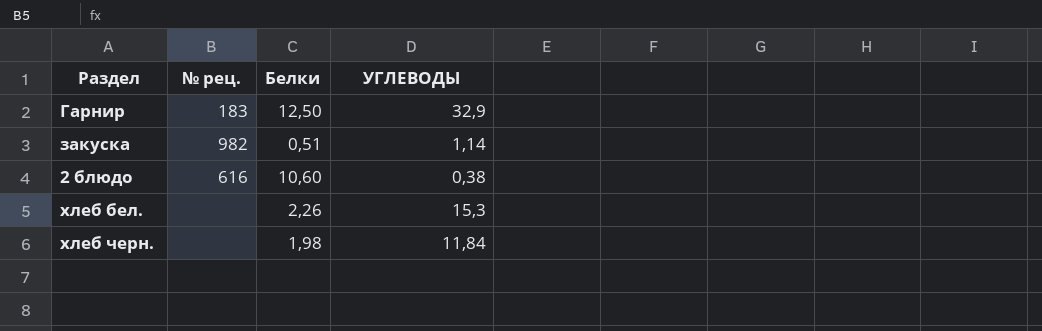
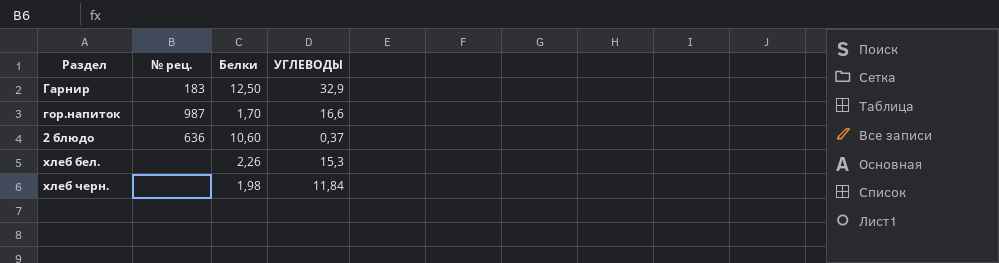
row закуска: 982 | 0,51 | 1,14 -> none
row гор.напиток: none -> 987 | 1,70 | 16,6
2 блюдо | № рец.: 616 -> 636
2 блюдо | УГЛЕВОДЫ: 0,38 -> 0,37

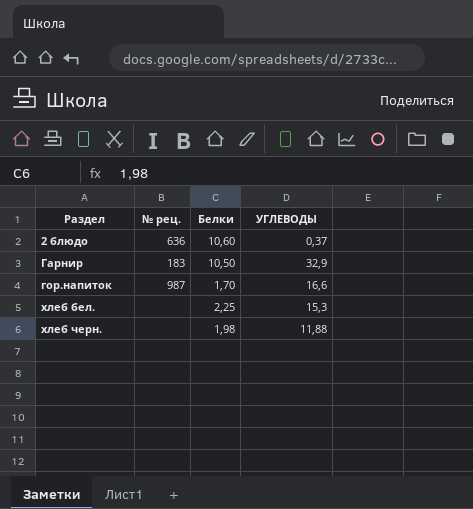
row order: none -> Раздел ascending
Гарнир | Белки: 12,50 -> 10,50
хлеб бел. | Белки: 2,26 -> 2,25
хлеб черн. | УГЛЕВОДЫ: 11,84 -> 11,88

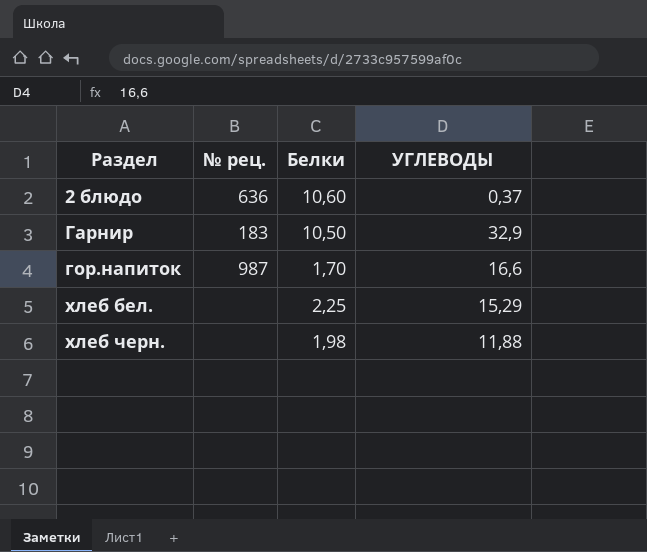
хлеб бел. | УГЛЕВОДЫ: 15,3 -> 15,29

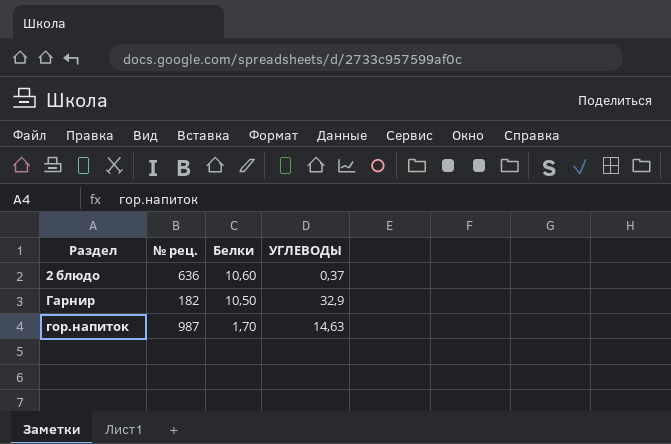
row хлеб бел.: none | 2,25 | 15,29 -> none
row хлеб черн.: none | 1,98 | 11,88 -> none
Гарнир | № рец.: 183 -> 182
гор.напиток | УГЛЕВОДЫ: 16,6 -> 14,63

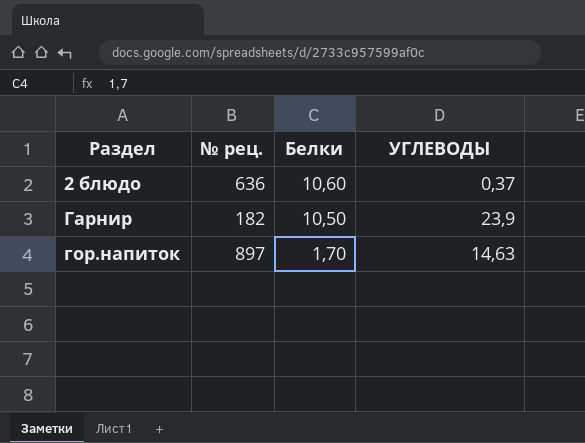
Гарнир | УГЛЕВОДЫ: 32,9 -> 23,9
гор.напиток | № рец.: 987 -> 897

